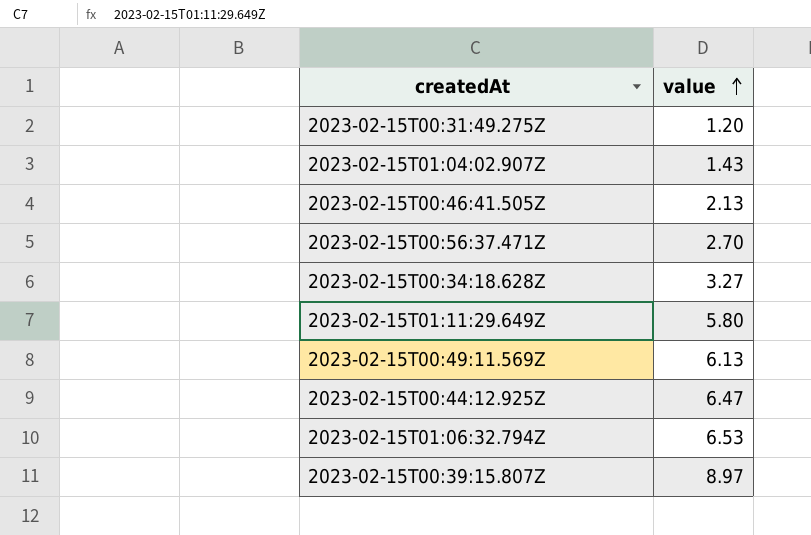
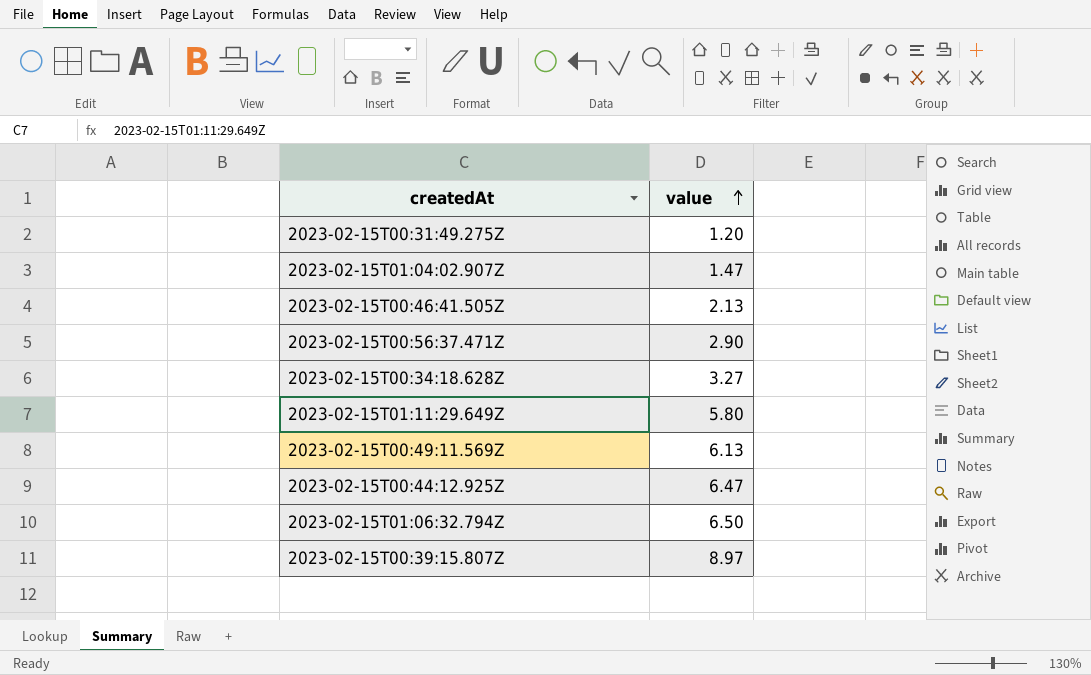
2023-02-15T01:04:02.907Z | value: 1.43 -> 1.47
2023-02-15T00:56:37.471Z | value: 2.70 -> 2.90
2023-02-15T01:06:32.794Z | value: 6.53 -> 6.50

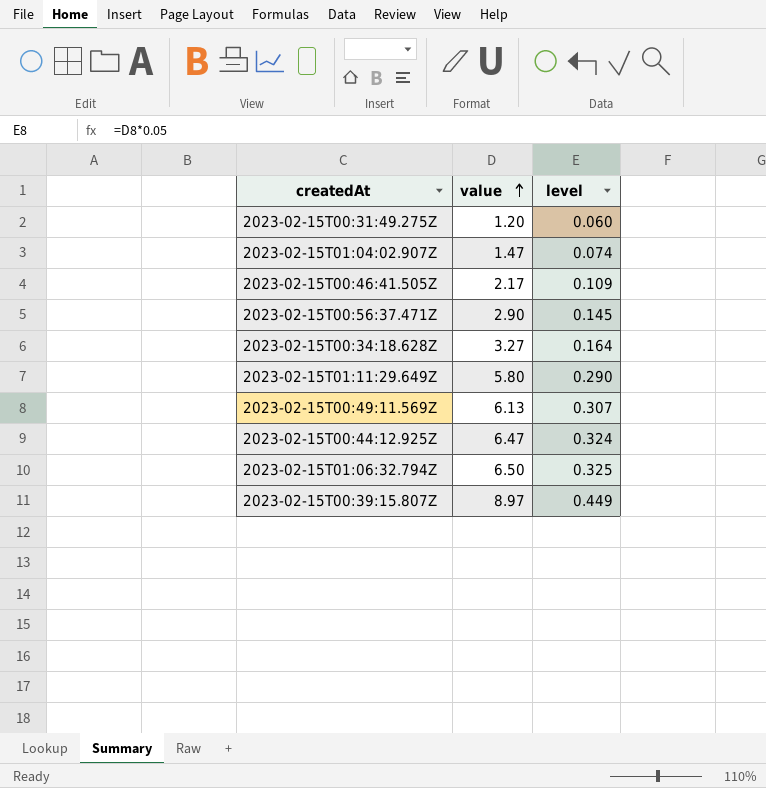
column level | formula: none -> [value] * 0.05
2023-02-15T00:46:41.505Z | value: 2.13 -> 2.17

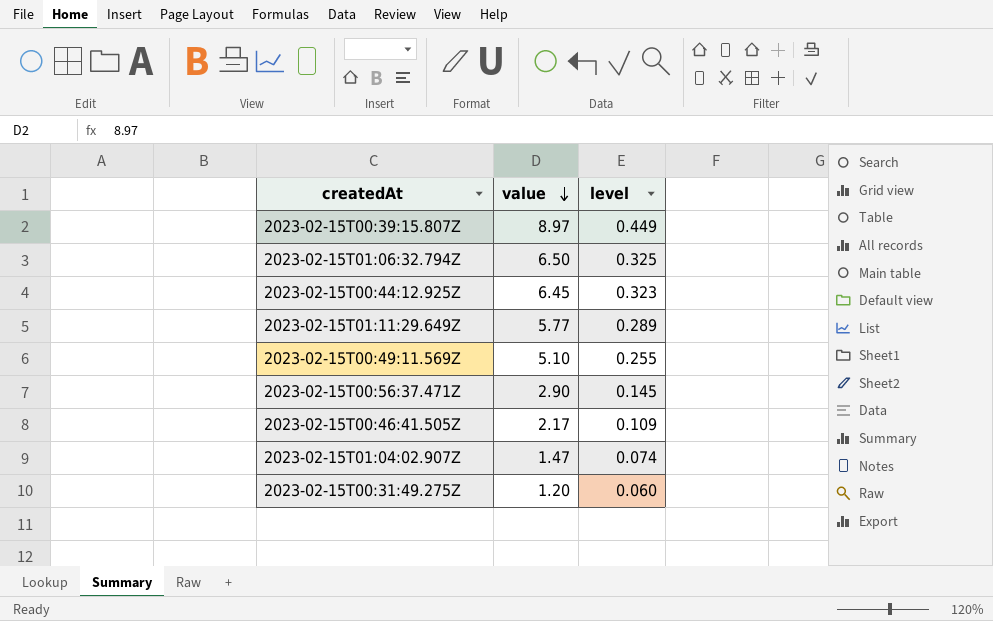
row order: value ascending -> value descending
row 2023-02-15T00:34:18.628Z: 3.27 | 0.164 -> none
2023-02-15T00:44:12.925Z | value: 6.47 -> 6.45
2023-02-15T00:44:12.925Z | level: 0.324 -> 0.323
2023-02-15T01:11:29.649Z | value: 5.80 -> 5.77
2023-02-15T01:11:29.649Z | level: 0.290 -> 0.289
2023-02-15T00:49:11.569Z | value: 6.13 -> 5.10
2023-02-15T00:49:11.569Z | level: 0.307 -> 0.255

